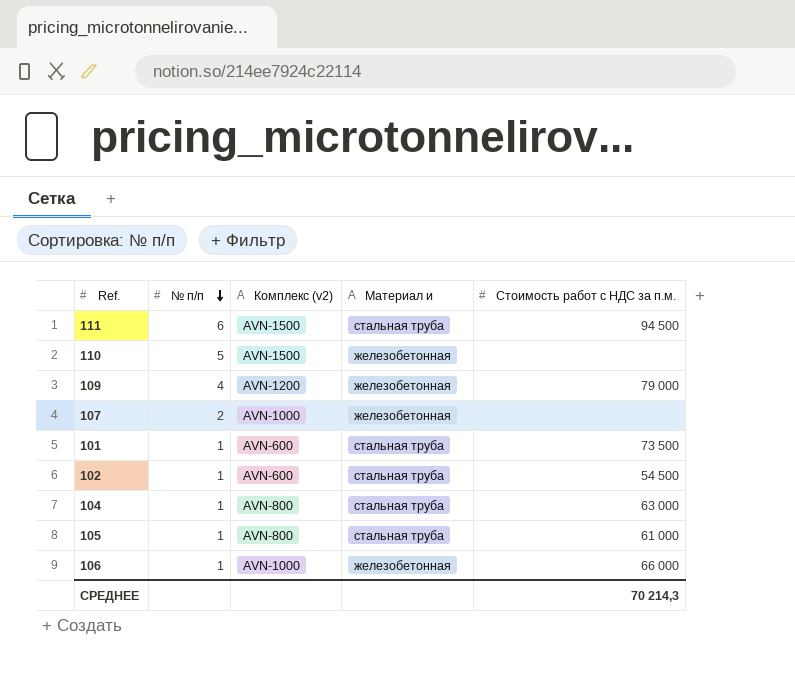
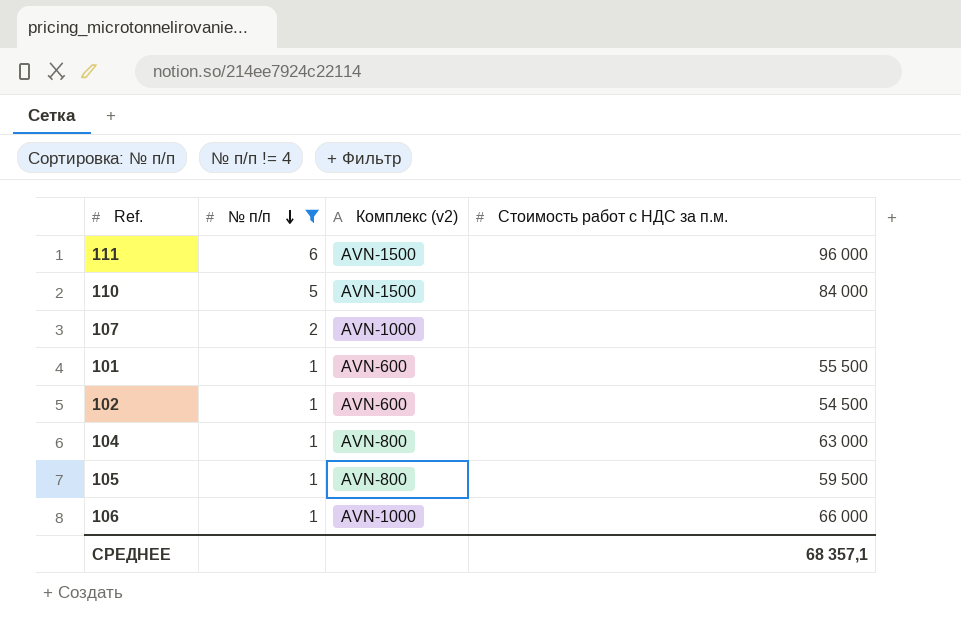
filter: none -> № п/п != 4
column Материал и | position: 4 -> none
111 | Стоимость работ с НДС за п.м.: 94 500 -> 96 000
110 | Стоимость работ с НДС за п.м.: none -> 84 000
101 | Стоимость работ с НДС за п.м.: 73 500 -> 55 500
105 | Стоимость работ с НДС за п.м.: 61 000 -> 59 500
СРЕДНЕЕ | Стоимость работ с НДС за п.м.: 70 214,3 -> 68 357,1

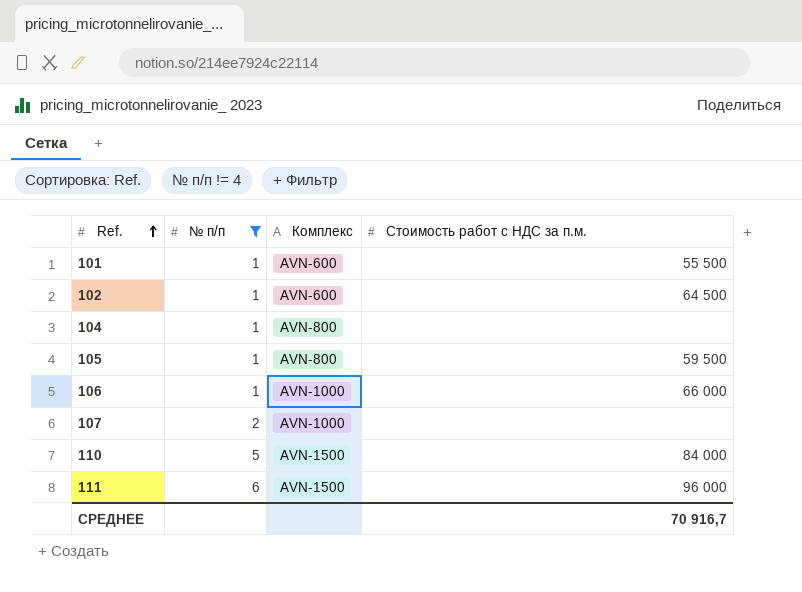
row order: № п/п descending -> Ref. ascending
column name: Комплекс (v2) -> Комплекс
102 | Стоимость работ с НДС за п.м.: 54 500 -> 64 500
104 | Стоимость работ с НДС за п.м.: 63 000 -> none
СРЕДНЕЕ | Стоимость работ с НДС за п.м.: 68 357,1 -> 70 916,7

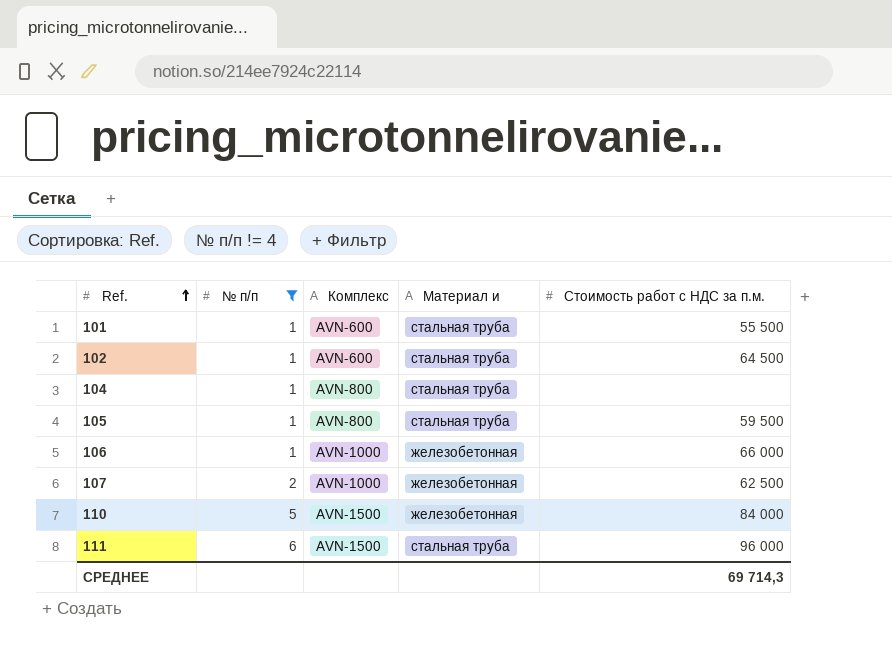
column Материал и | position: none -> 4
107 | Стоимость работ с НДС за п.м.: none -> 62 500
СРЕДНЕЕ | Стоимость работ с НДС за п.м.: 70 916,7 -> 69 714,3

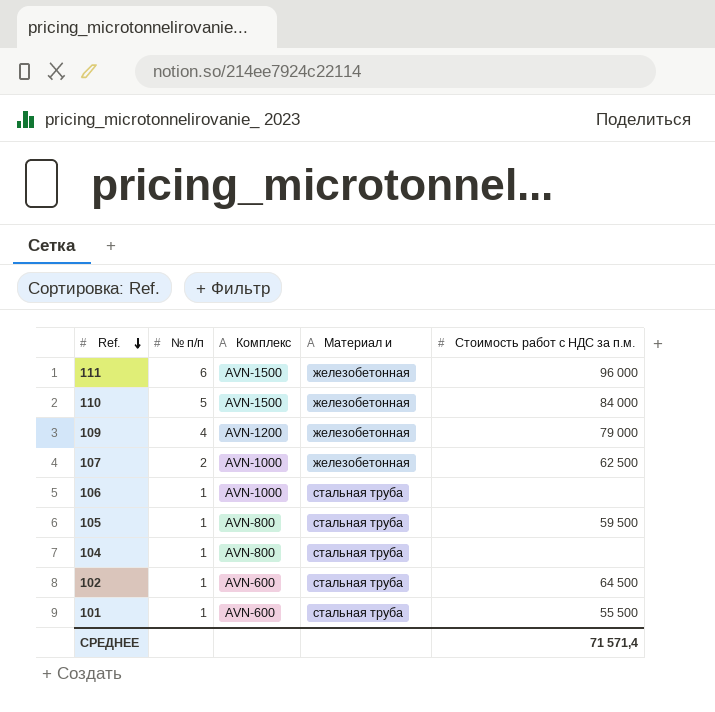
filter: № п/п != 4 -> none
row order: Ref. ascending -> Ref. descending
111 | Материал и: стальная труба -> железобетонная
106 | Материал и: железобетонная -> стальная труба
106 | Стоимость работ с НДС за п.м.: 66 000 -> none
СРЕДНЕЕ | Стоимость работ с НДС за п.м.: 69 714,3 -> 71 571,4

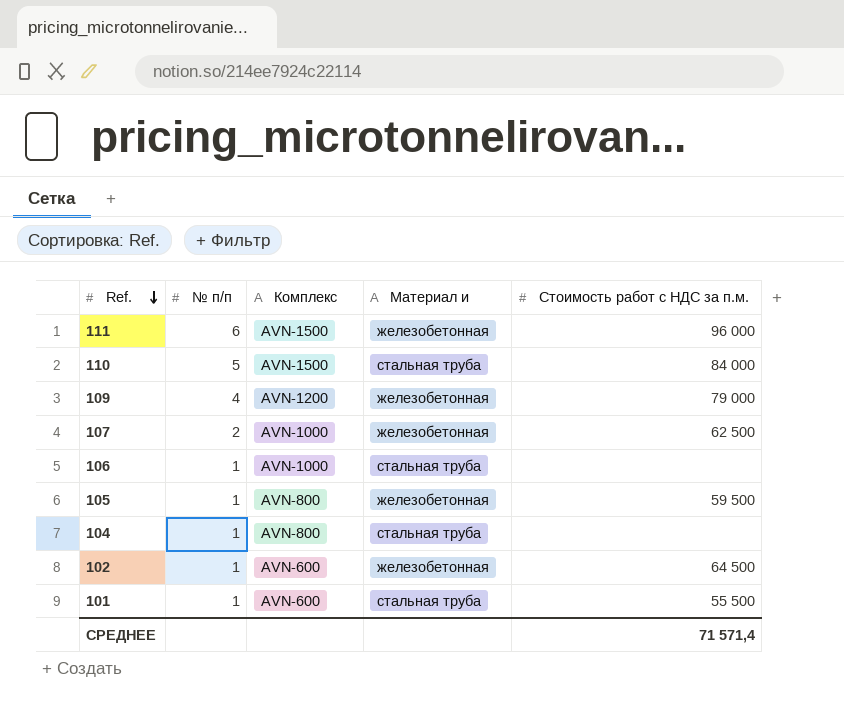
110 | Материал и: железобетонная -> стальная труба
105 | Материал и: стальная труба -> железобетонная
102 | Материал и: стальная труба -> железобетонная

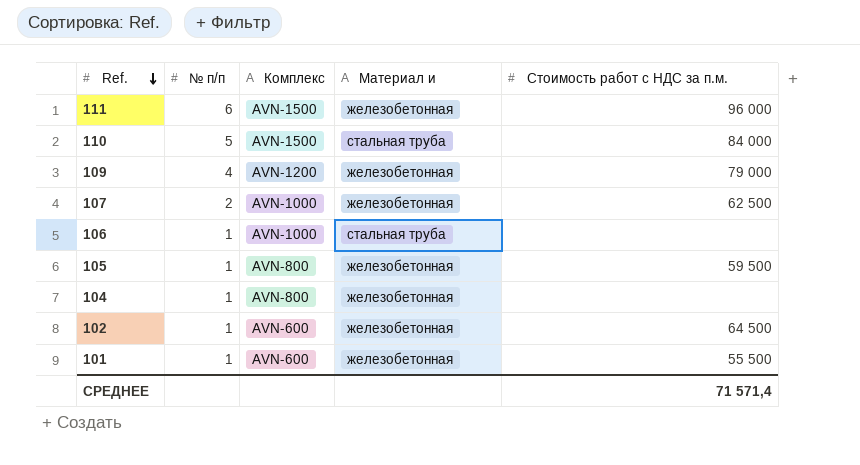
104 | Материал и: стальная труба -> железобетонная
101 | Материал и: стальная труба -> железобетонная

